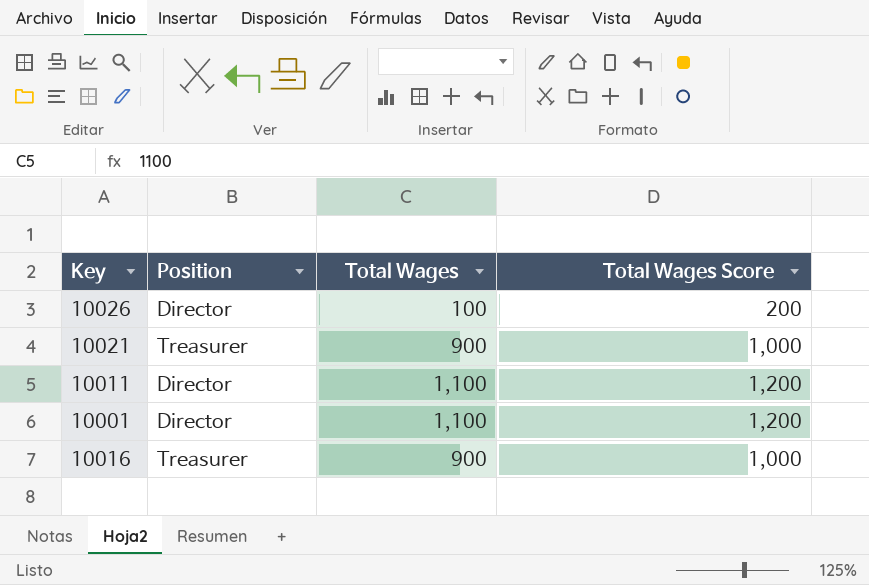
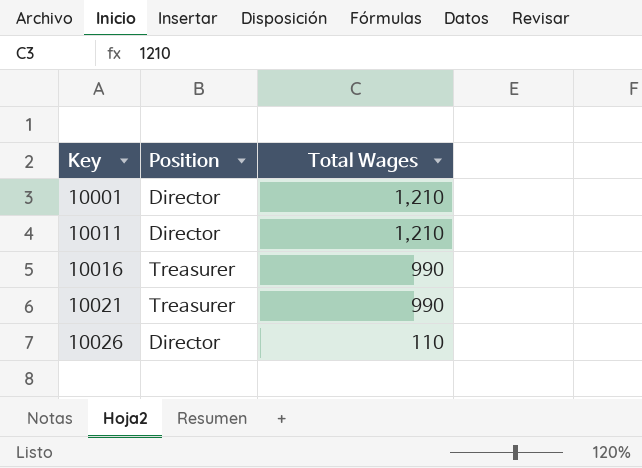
row order: none -> Key ascending
column Total Wages Score | formula: [Total Wages] + 100 -> none
10001 | Total Wages: 1,100 -> 1,210
10011 | Total Wages: 1,100 -> 1,210
10016 | Total Wages: 900 -> 990
10021 | Total Wages: 900 -> 990
10026 | Total Wages: 100 -> 110

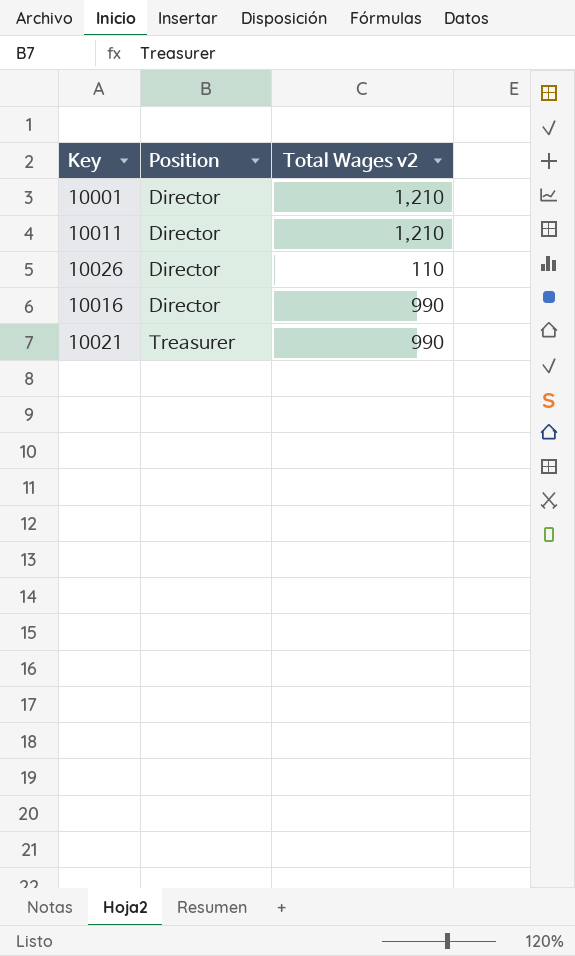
row order: Key ascending -> Position ascending
column name: Total Wages -> Total Wages v2
10016 | Position: Treasurer -> Director

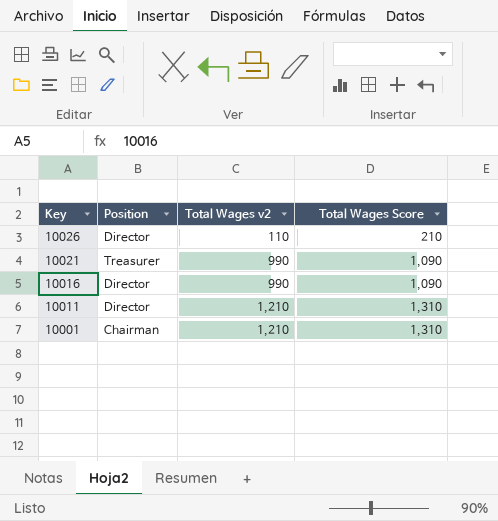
row order: Position ascending -> Key descending
column Total Wages Score | formula: none -> [Total Wages v2] + 100
10001 | Position: Director -> Chairman

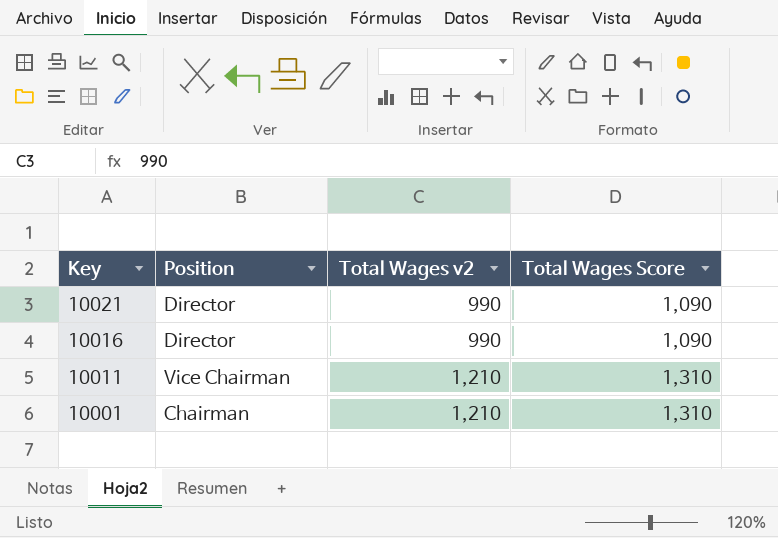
row 10026: Director | 110 | 210 -> none
10021 | Position: Treasurer -> Director
10011 | Position: Director -> Vice Chairman

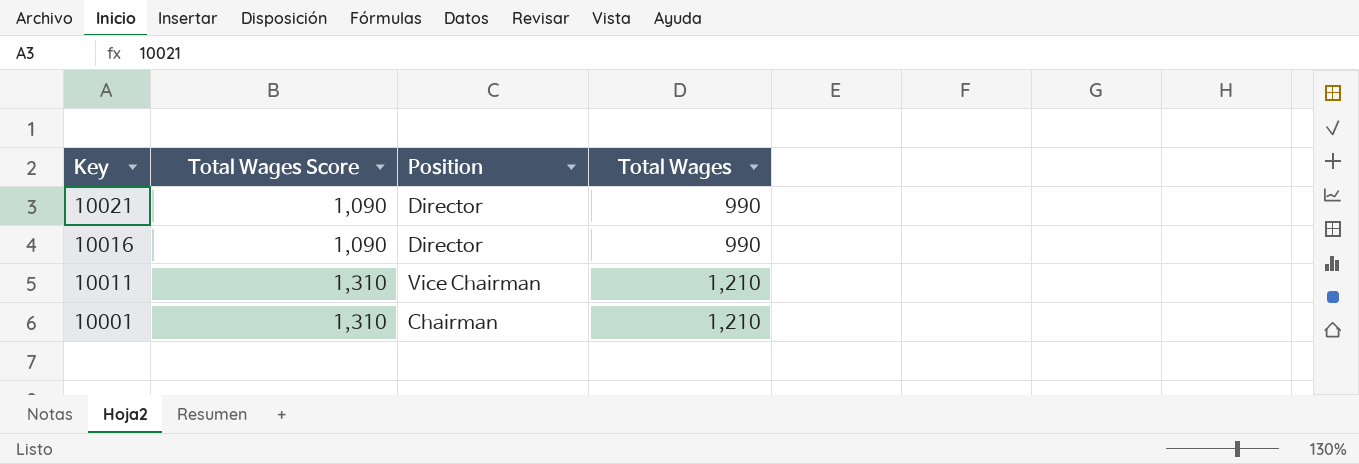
column Total Wages Score | position: 4 -> 2
column name: Total Wages v2 -> Total Wages

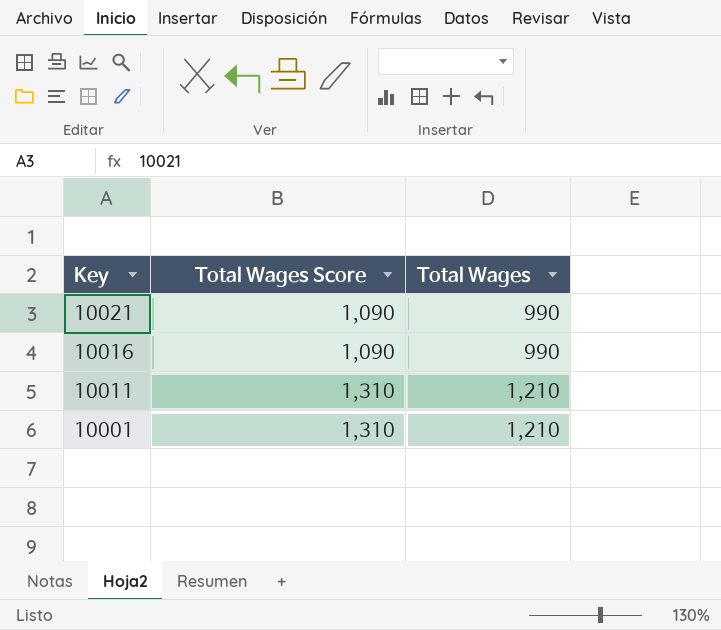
column Position | position: 3 -> none

